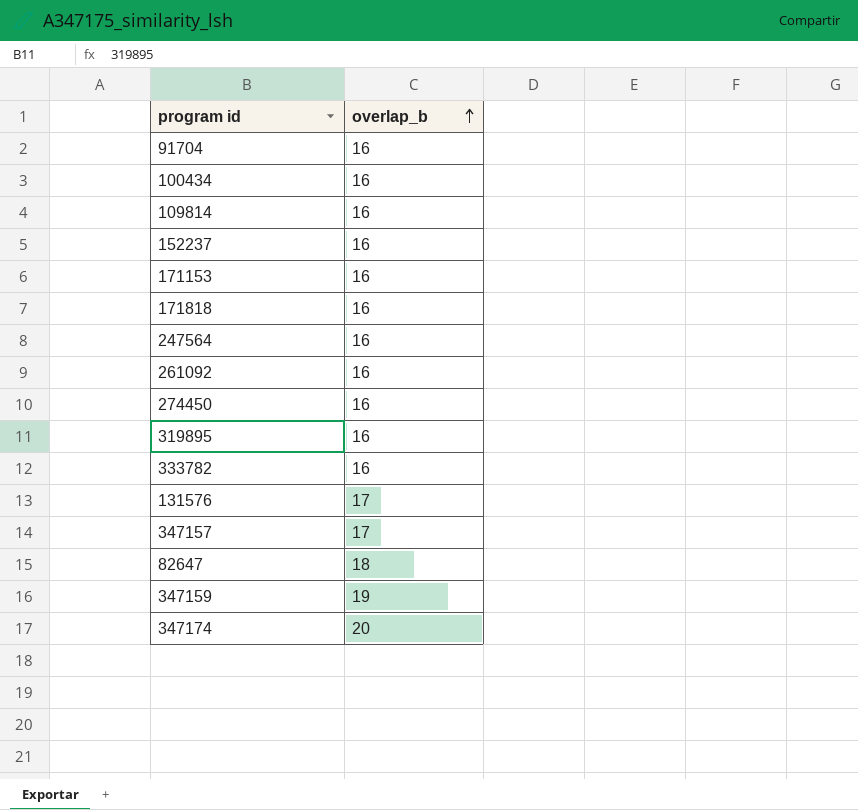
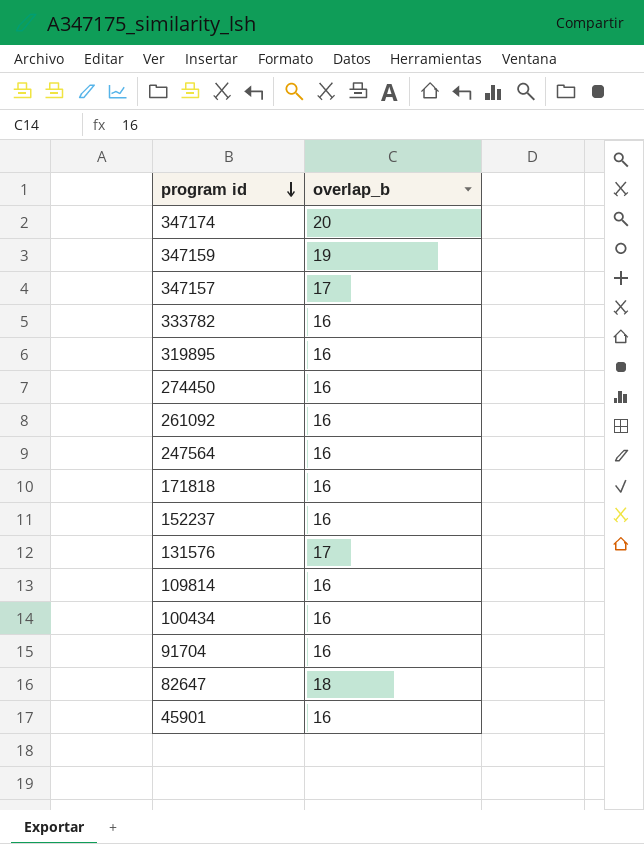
row order: overlap_b ascending -> program id descending
row 171153: 16 -> none
row 45901: none -> 16

